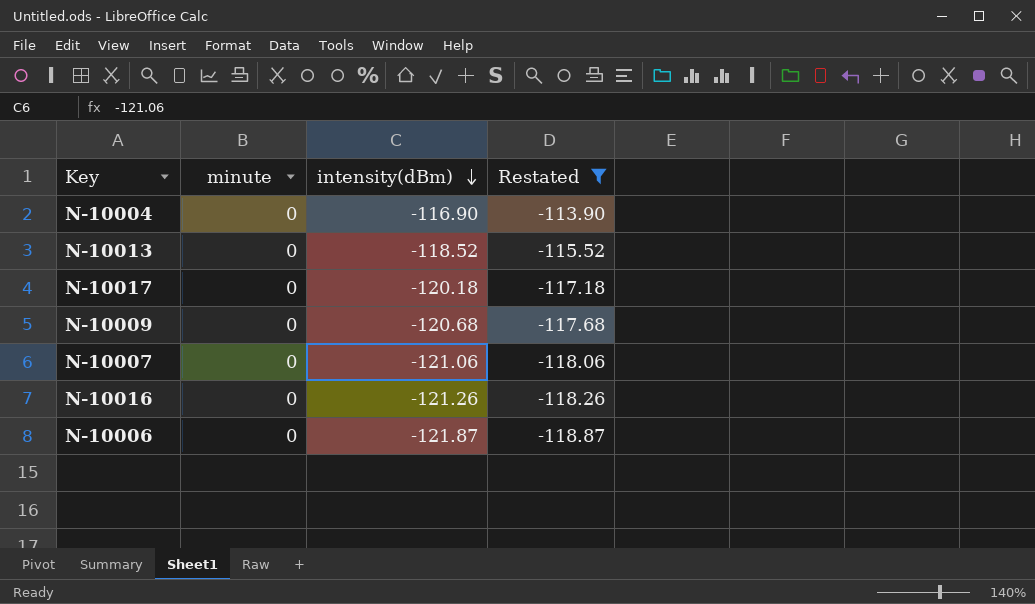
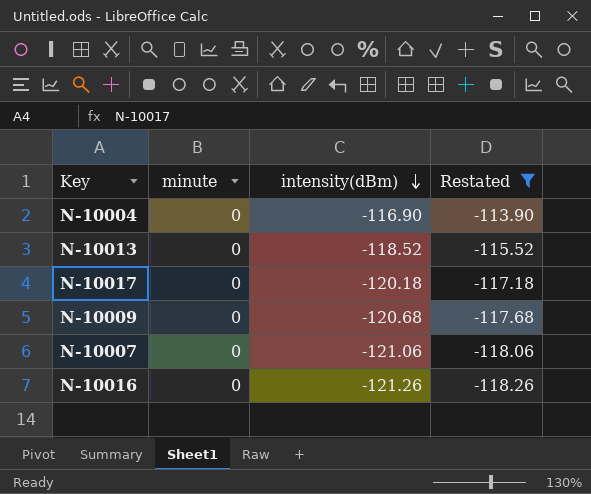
row N-10006: 0 | -121.87 | -118.87 -> none

